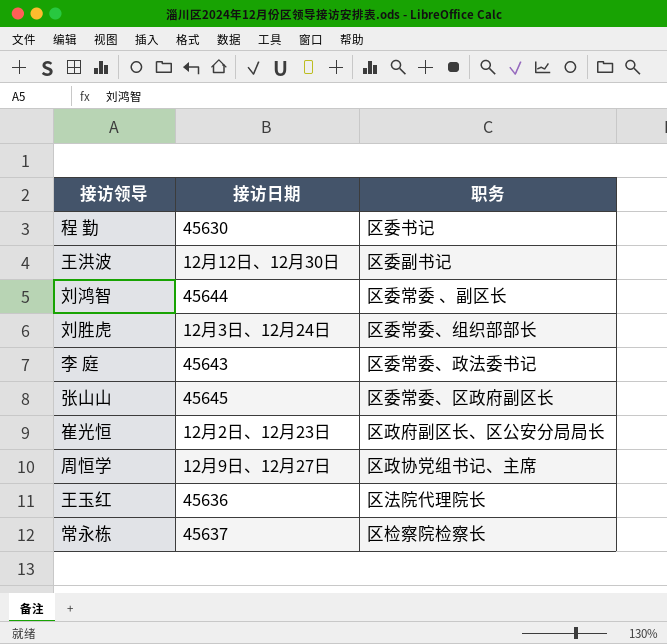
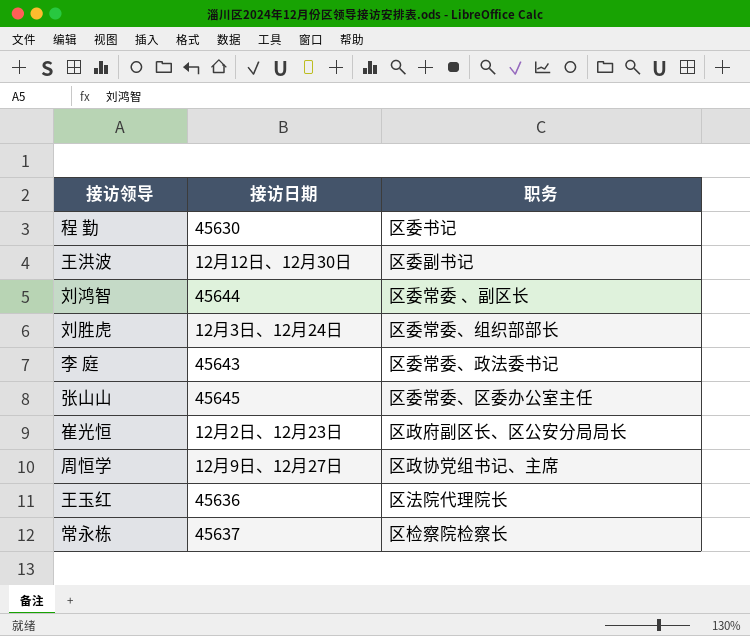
张山山 | 职务: 区委常委、区政府副区长 -> 区委常委、区委办公室主任

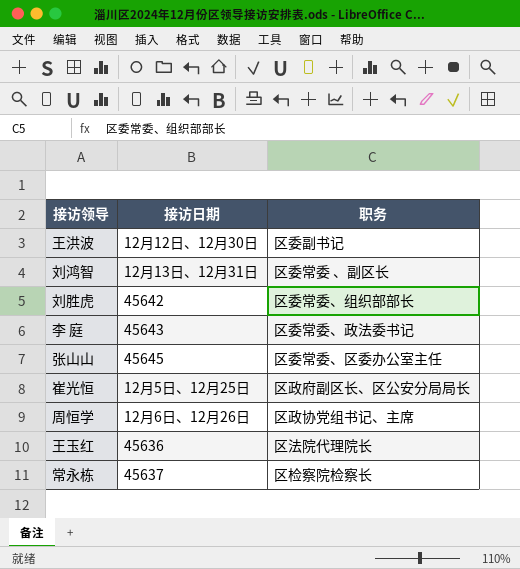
row 程 勤: 45630 | 区委书记 -> none
刘鸿智 | 接访日期: 45644 -> 12月13日、12月31日
刘胜虎 | 接访日期: 12月3日、12月24日 -> 45642
崔光恒 | 接访日期: 12月2日、12月23日 -> 12月5日、12月25日
周恒学 | 接访日期: 12月9日、12月27日 -> 12月6日、12月26日

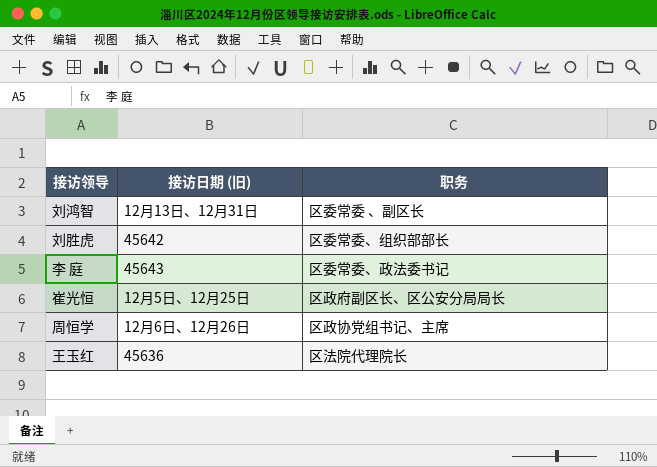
column name: 接访日期 -> 接访日期 (旧)
row 王洪波: 12月12日、12月30日 | 区委副书记 -> none
row 张山山: 45645 | 区委常委、区委办公室主任 -> none
row 常永栋: 45637 | 区检察院检察长 -> none

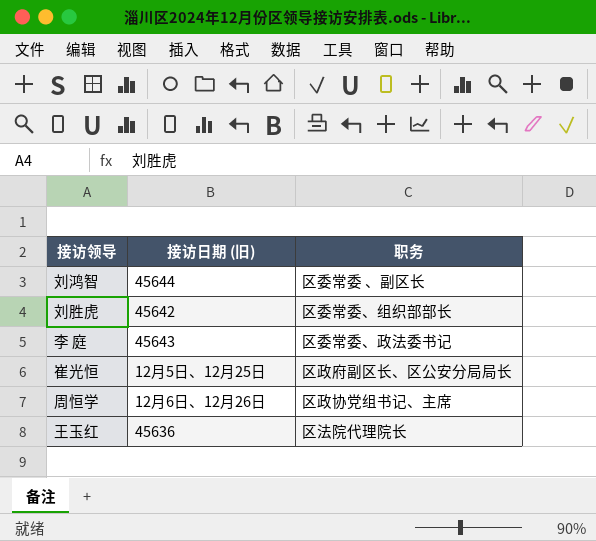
刘鸿智 | 接访日期 (旧): 12月13日、12月31日 -> 45644

